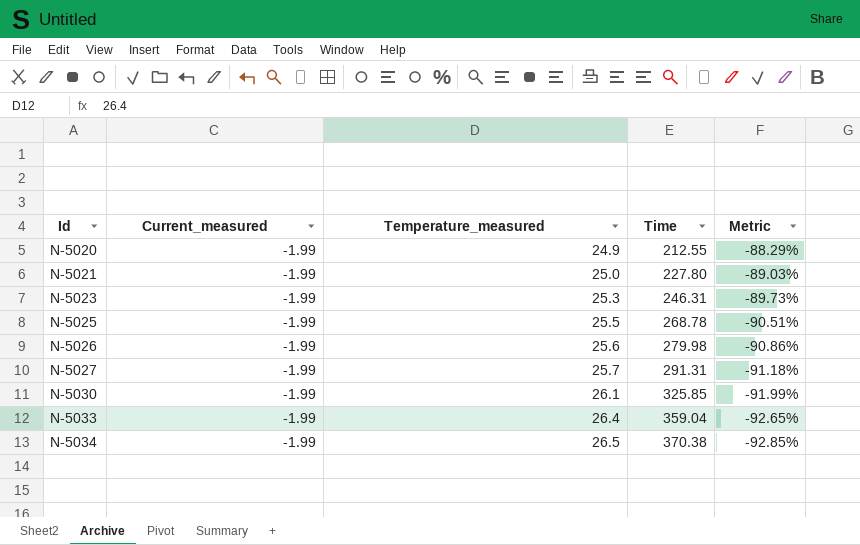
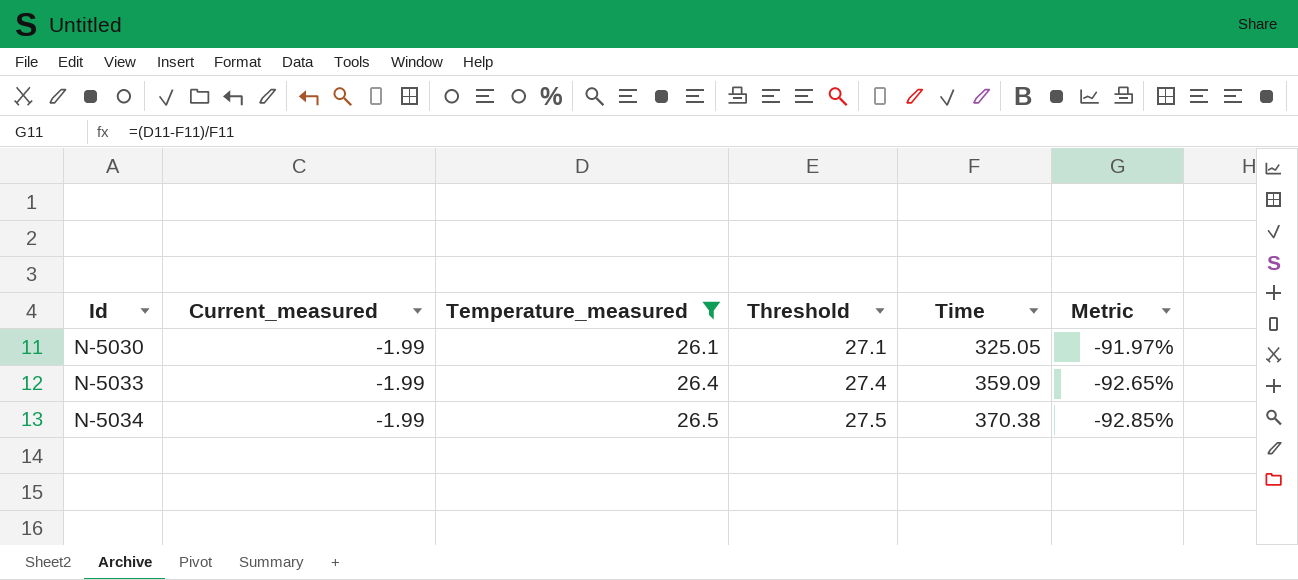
filter: none -> Temperature_measured >= 26.1
column Threshold | formula: none -> [Temperature_measured] + 1
N-5030 | Time: 325.85 -> 325.05
N-5030 | Metric: -91.99% -> -91.97%
N-5033 | Time: 359.04 -> 359.09

